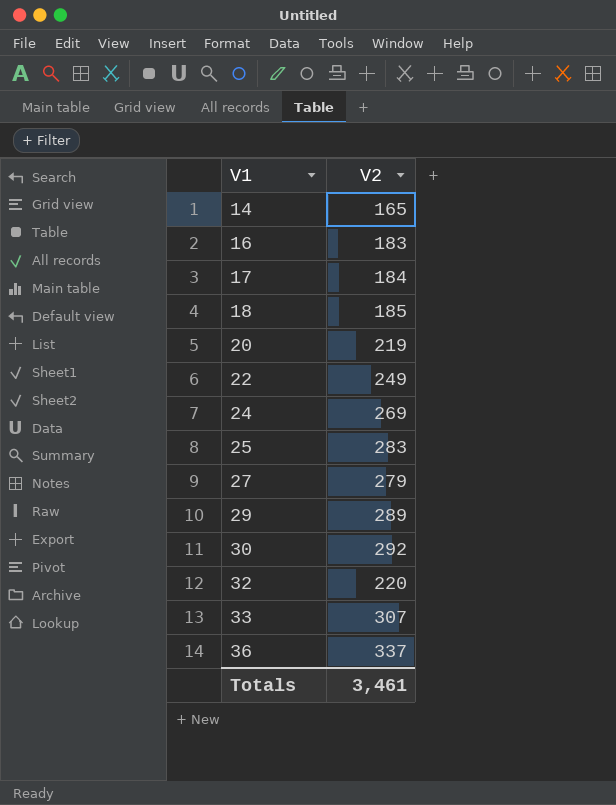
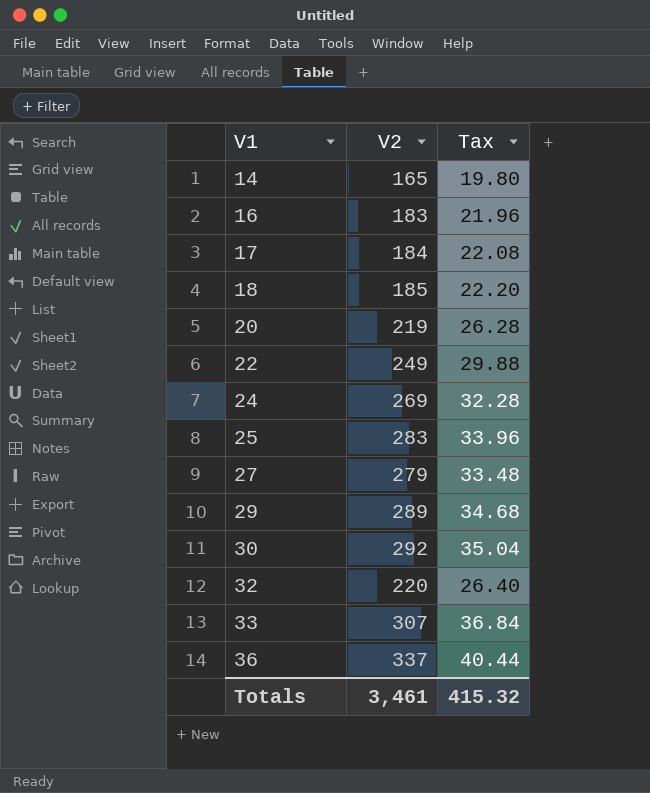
column Tax | formula: none -> [V2] * 0.12

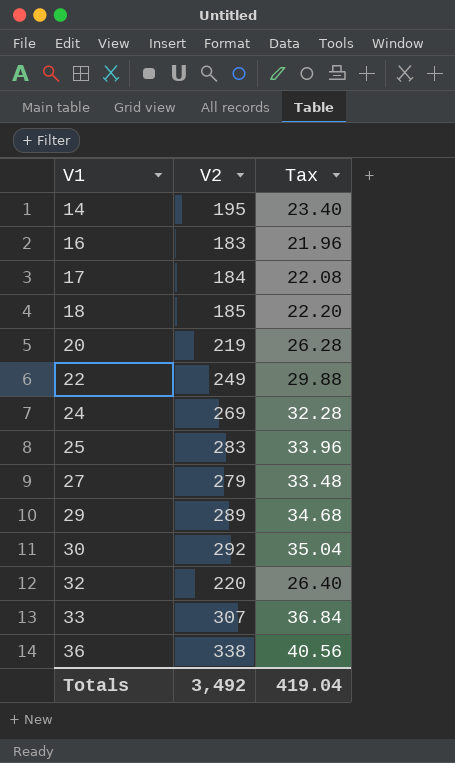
14 | V2: 165 -> 195
14 | Tax: 19.80 -> 23.40
36 | V2: 337 -> 338
36 | Tax: 40.44 -> 40.56
Totals | V2: 3,461 -> 3,492
Totals | Tax: 415.32 -> 419.04

